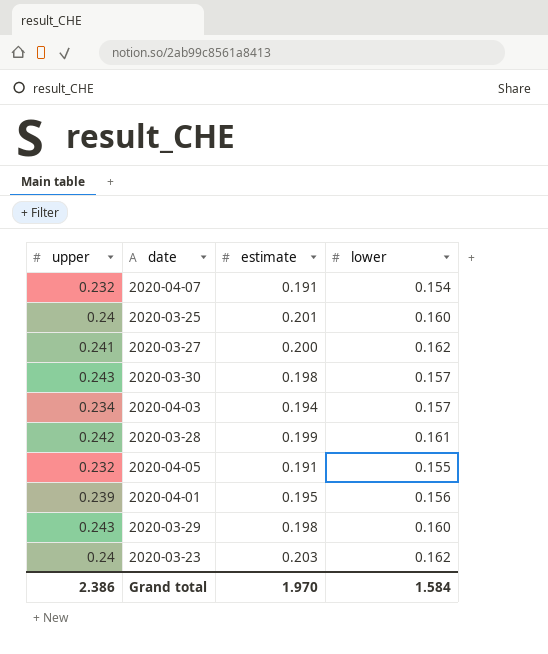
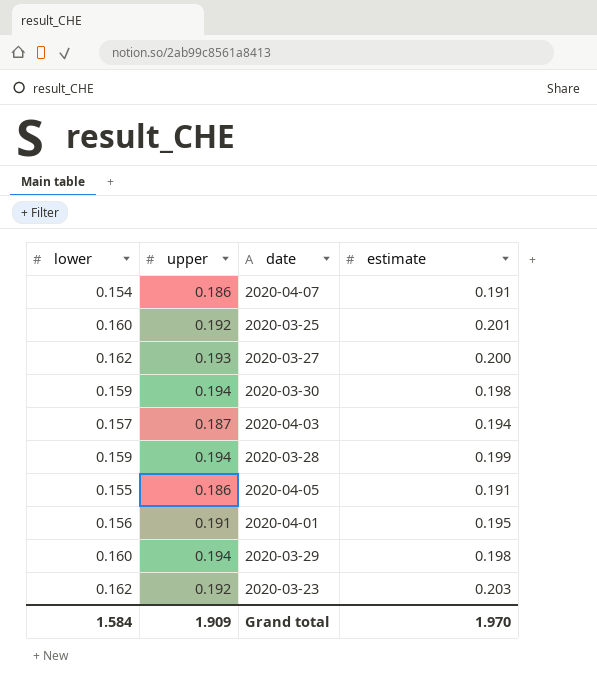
column lower | position: 4 -> 1
2020-04-07 | upper: 0.232 -> 0.186
2020-03-25 | upper: 0.24 -> 0.192
2020-03-27 | upper: 0.241 -> 0.193
2020-03-30 | lower: 0.157 -> 0.159
2020-03-30 | upper: 0.243 -> 0.194
2020-04-03 | upper: 0.234 -> 0.187
2020-03-28 | lower: 0.161 -> 0.159
2020-03-28 | upper: 0.242 -> 0.194
2020-04-05 | upper: 0.232 -> 0.186
2020-04-01 | upper: 0.239 -> 0.191
2020-03-29 | upper: 0.243 -> 0.194
2020-03-23 | upper: 0.24 -> 0.192
Grand total | upper: 2.386 -> 1.909

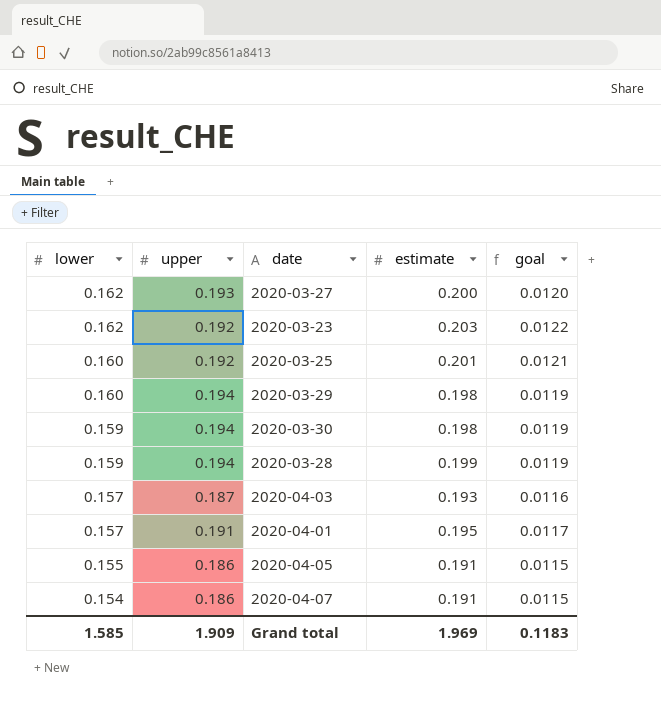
row order: none -> lower descending
column goal | formula: none -> [estimate] * 0.06
2020-04-03 | estimate: 0.194 -> 0.193
2020-04-01 | lower: 0.156 -> 0.157
Grand total | lower: 1.584 -> 1.585
Grand total | estimate: 1.970 -> 1.969

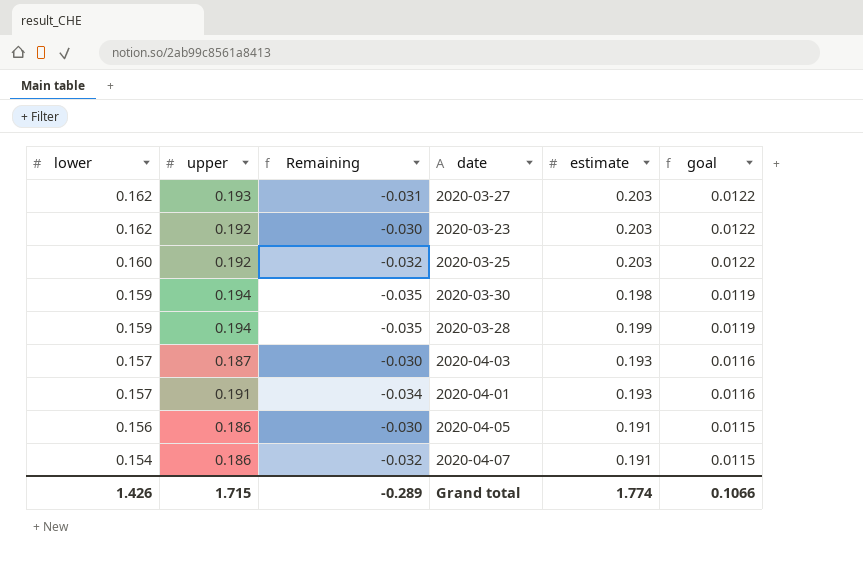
column Remaining | formula: none -> [lower] - [upper]
row 2020-03-29: 0.160 | 0.194 | 0.198 | 0.0119 -> none
2020-03-27 | estimate: 0.200 -> 0.203
2020-03-27 | goal: 0.0120 -> 0.0122
2020-03-25 | estimate: 0.201 -> 0.203
2020-03-25 | goal: 0.0121 -> 0.0122
2020-04-01 | estimate: 0.195 -> 0.193
2020-04-01 | goal: 0.0117 -> 0.0116
2020-04-05 | lower: 0.155 -> 0.156
Grand total | lower: 1.585 -> 1.426
Grand total | upper: 1.909 -> 1.715
Grand total | estimate: 1.969 -> 1.774
Grand total | goal: 0.1183 -> 0.1066

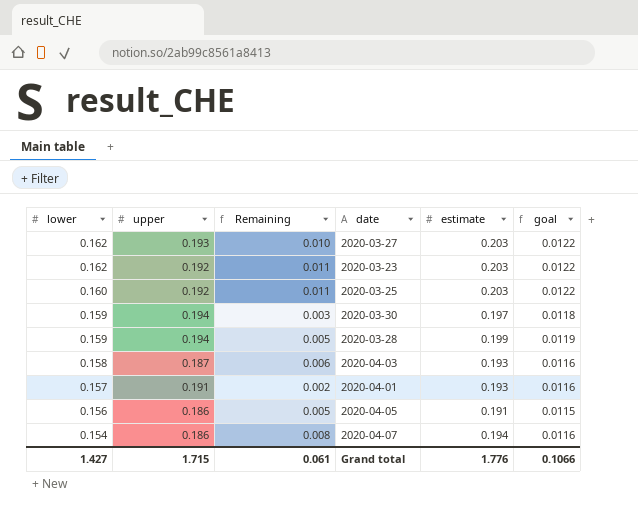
column Remaining | formula: [lower] - [upper] -> [estimate] - [upper]
2020-03-30 | estimate: 0.198 -> 0.197
2020-03-30 | goal: 0.0119 -> 0.0118
2020-04-03 | lower: 0.157 -> 0.158
2020-04-07 | estimate: 0.191 -> 0.194
2020-04-07 | goal: 0.0115 -> 0.0116
Grand total | lower: 1.426 -> 1.427
Grand total | Remaining: -0.289 -> 0.061
Grand total | estimate: 1.774 -> 1.776

